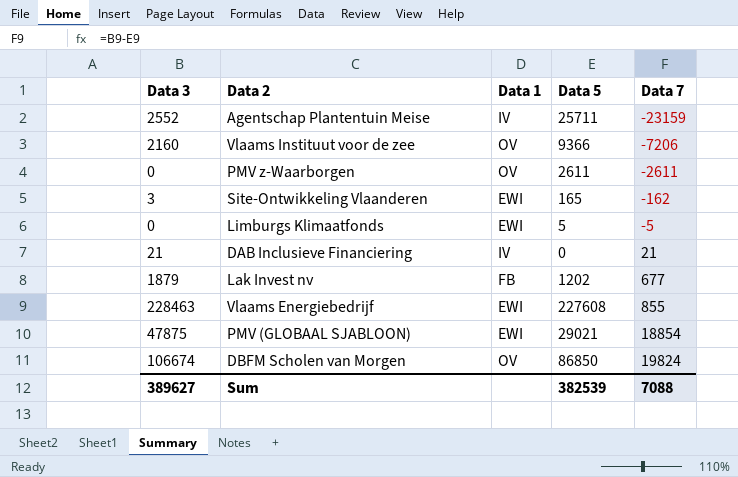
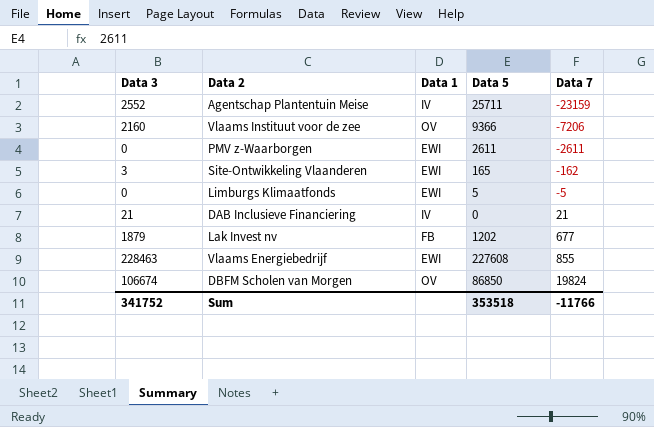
row PMV (GLOBAAL SJABLOON): 47875 | EWI | 29021 | 18854 -> none
PMV z-Waarborgen | Data 1: OV -> EWI
Sum | Data 3: 389627 -> 341752
Sum | Data 5: 382539 -> 353518
Sum | Data 7: 7088 -> -11766

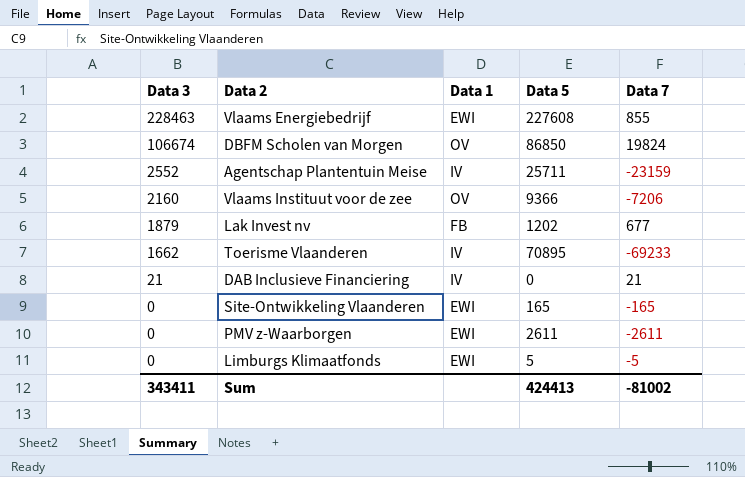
row order: Data 7 ascending -> Data 3 descending
row Toerisme Vlaanderen: none -> 1662 | IV | 70895 | -69233
Site-Ontwikkeling Vlaanderen | Data 3: 3 -> 0
Site-Ontwikkeling Vlaanderen | Data 7: -162 -> -165
Sum | Data 3: 341752 -> 343411
Sum | Data 5: 353518 -> 424413
Sum | Data 7: -11766 -> -81002

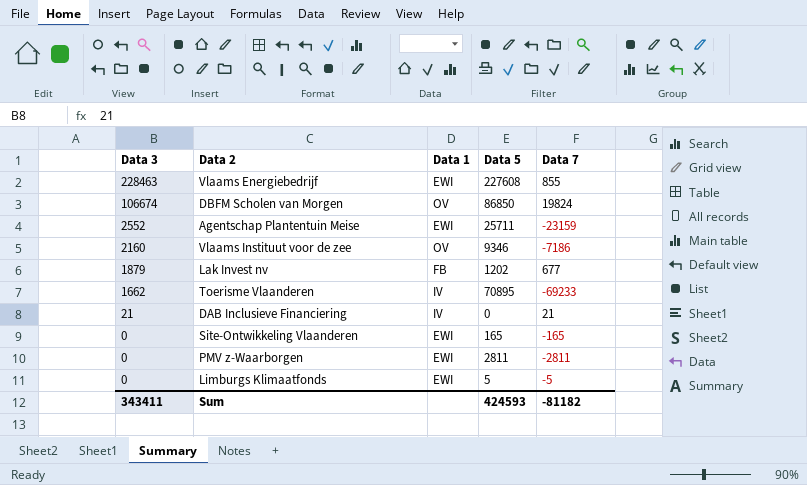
Agentschap Plantentuin Meise | Data 1: IV -> EWI
Vlaams Instituut voor de zee | Data 5: 9366 -> 9346
Vlaams Instituut voor de zee | Data 7: -7206 -> -7186
PMV z-Waarborgen | Data 5: 2611 -> 2811
PMV z-Waarborgen | Data 7: -2611 -> -2811
Sum | Data 5: 424413 -> 424593
Sum | Data 7: -81002 -> -81182

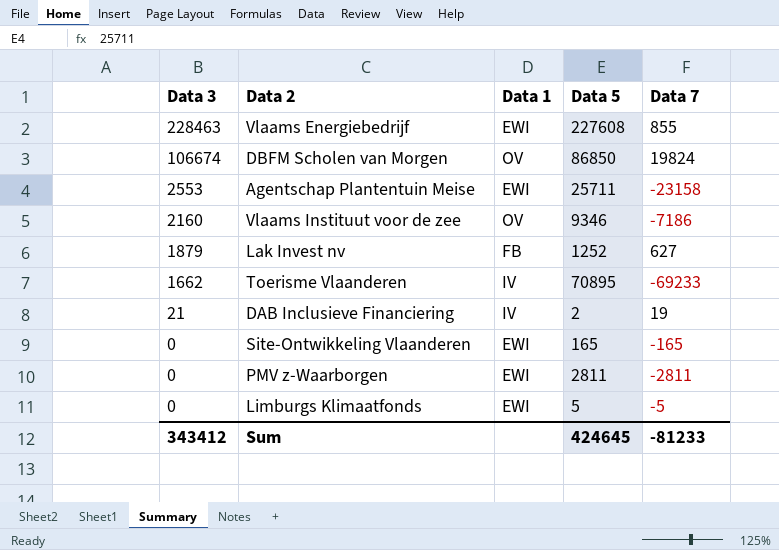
Agentschap Plantentuin Meise | Data 3: 2552 -> 2553
Agentschap Plantentuin Meise | Data 7: -23159 -> -23158
Lak Invest nv | Data 5: 1202 -> 1252
Lak Invest nv | Data 7: 677 -> 627
DAB Inclusieve Financiering | Data 5: 0 -> 2
DAB Inclusieve Financiering | Data 7: 21 -> 19
Sum | Data 3: 343411 -> 343412
Sum | Data 5: 424593 -> 424645
Sum | Data 7: -81182 -> -81233

